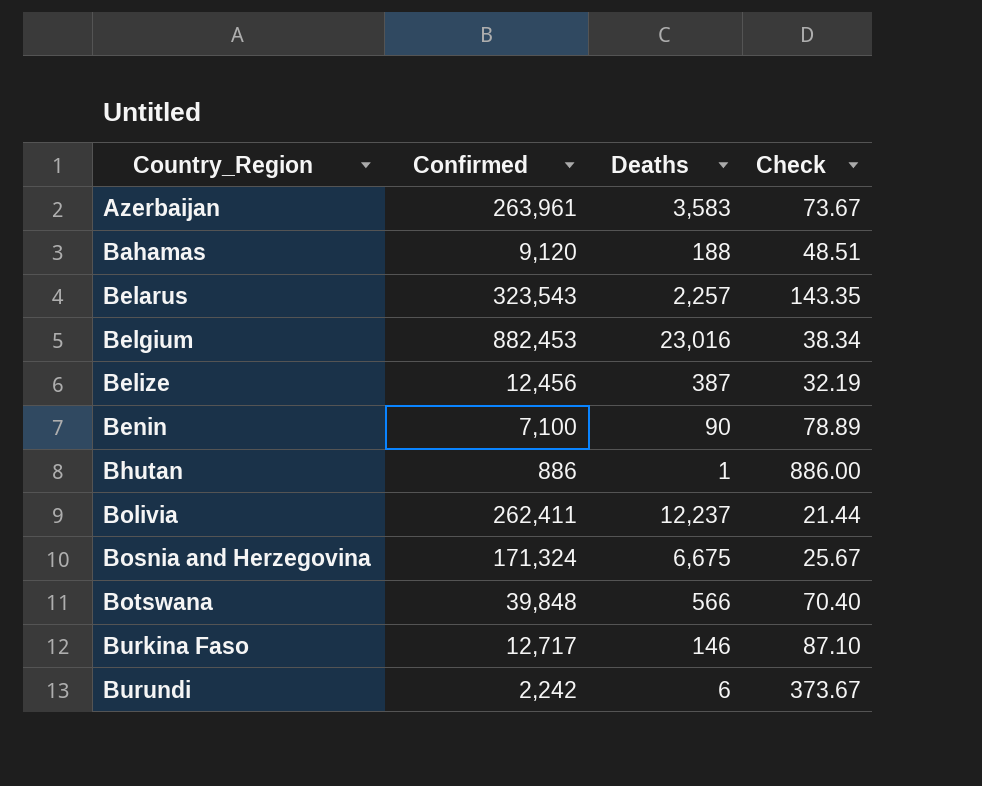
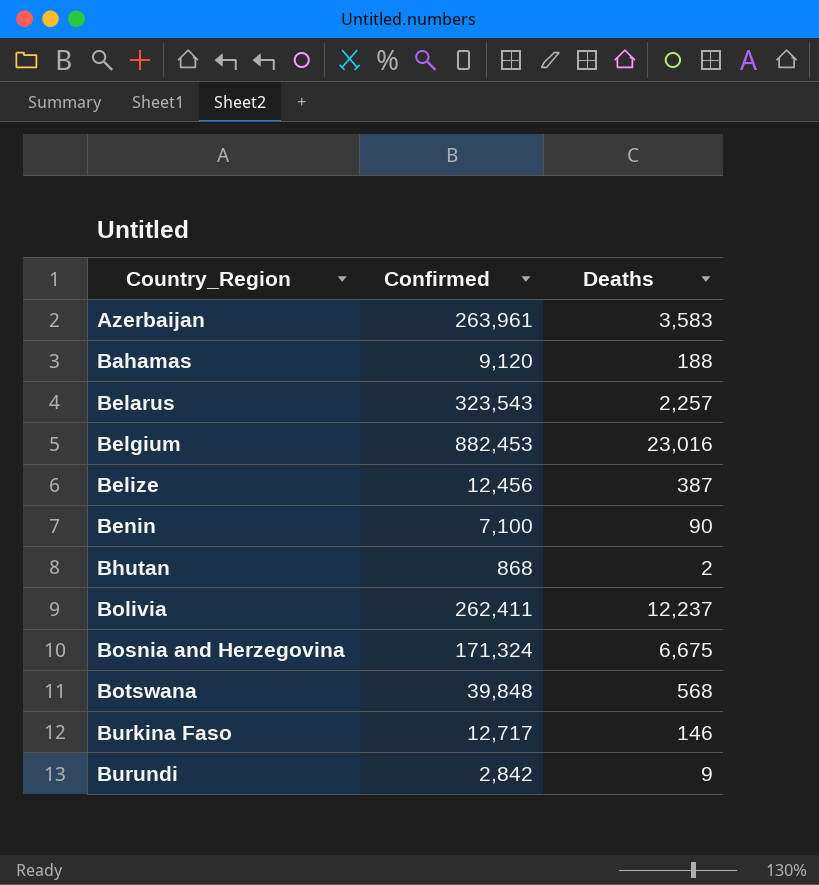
column Check | formula: [Confirmed] / [Deaths] -> none
Bhutan | Confirmed: 886 -> 868
Bhutan | Deaths: 1 -> 2
Botswana | Deaths: 566 -> 568
Burundi | Confirmed: 2,242 -> 2,842
Burundi | Deaths: 6 -> 9

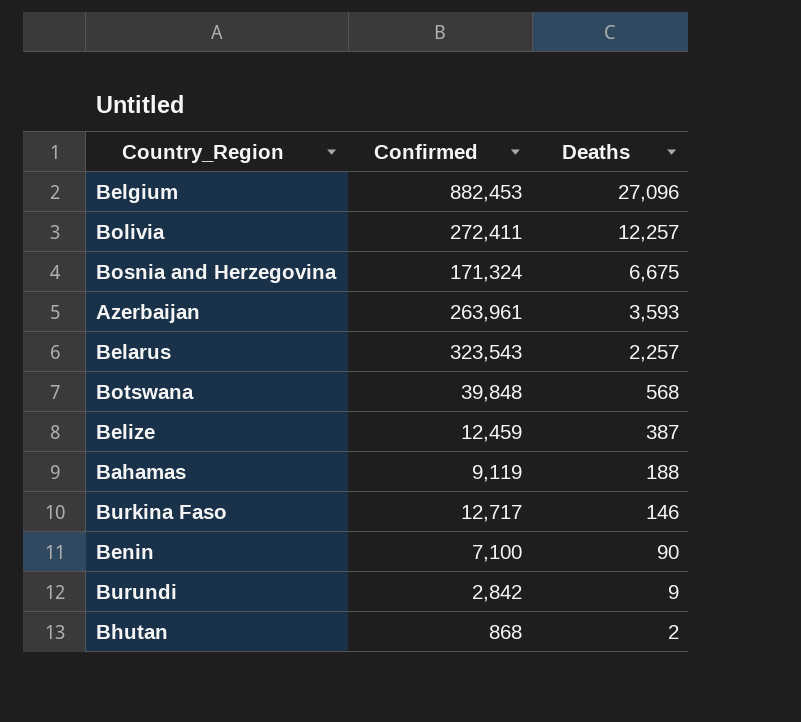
row order: Country_Region ascending -> Deaths descending
Belgium | Deaths: 23,016 -> 27,096
Bolivia | Confirmed: 262,411 -> 272,411
Bolivia | Deaths: 12,237 -> 12,257
Azerbaijan | Deaths: 3,583 -> 3,593
Belize | Confirmed: 12,456 -> 12,459
Bahamas | Confirmed: 9,120 -> 9,119

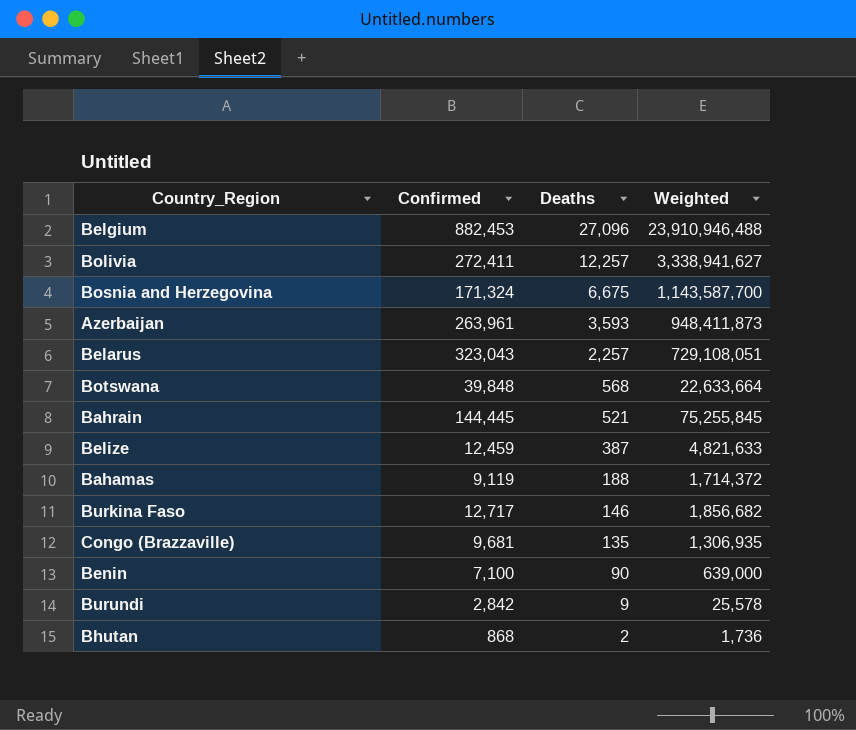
column Weighted | formula: none -> [Confirmed] * [Deaths]
Belarus | Confirmed: 323,543 -> 323,043
row Bahrain: none -> 144,445 | 521 | 75,255,845
row Congo (Brazzaville): none -> 9,681 | 135 | 1,306,935

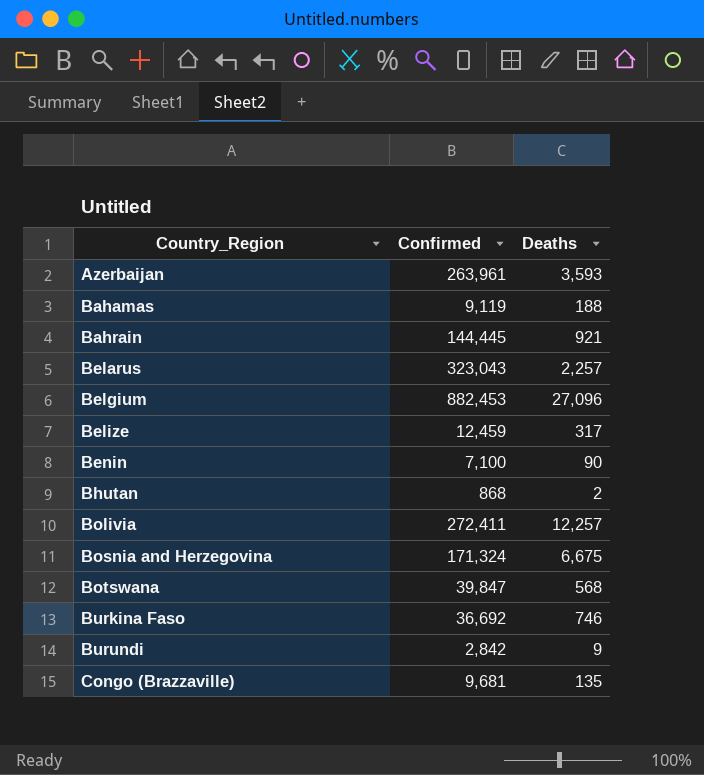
row order: Deaths descending -> Country_Region ascending
column Weighted | formula: [Confirmed] * [Deaths] -> none
Bahrain | Deaths: 521 -> 921
Belize | Deaths: 387 -> 317
Botswana | Confirmed: 39,848 -> 39,847
Burkina Faso | Confirmed: 12,717 -> 36,692
Burkina Faso | Deaths: 146 -> 746

